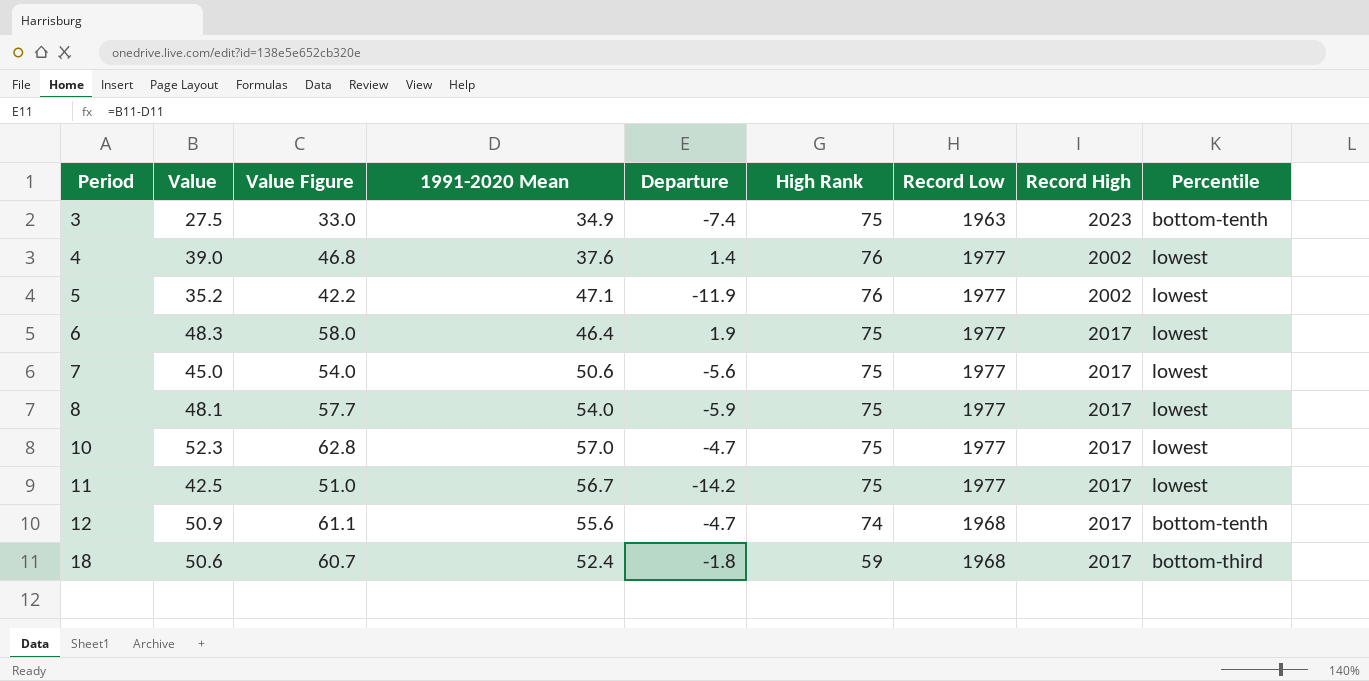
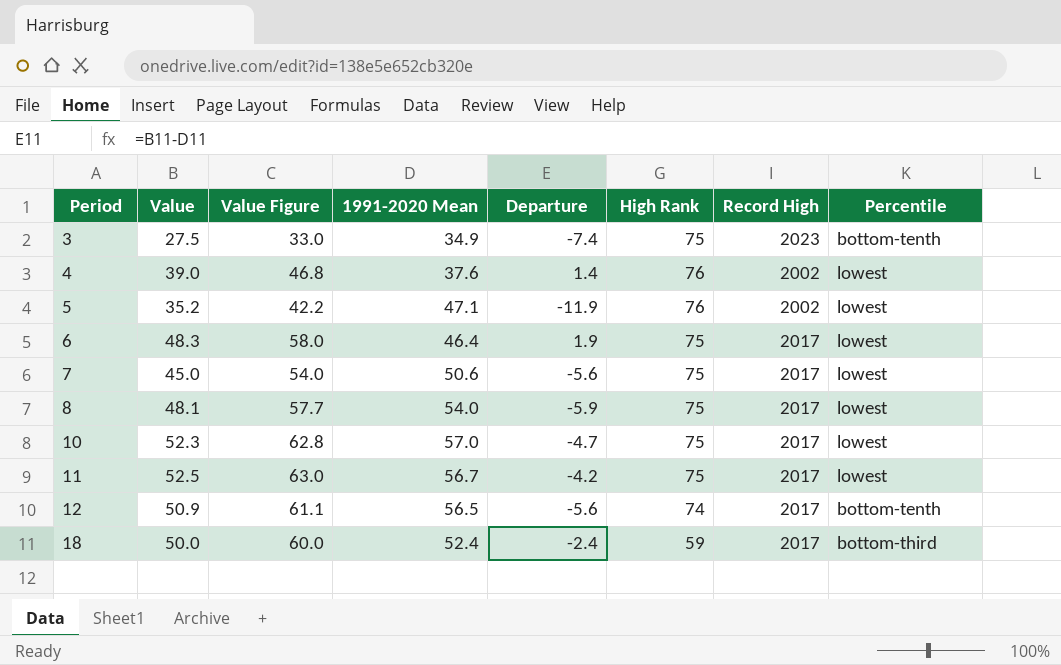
column Record Low | position: 7 -> none
11 | Value: 42.5 -> 52.5
11 | Value Figure: 51.0 -> 63.0
11 | Departure: -14.2 -> -4.2
12 | 1991-2020 Mean: 55.6 -> 56.5
12 | Departure: -4.7 -> -5.6
18 | Value: 50.6 -> 50.0
18 | Value Figure: 60.7 -> 60.0
18 | Departure: -1.8 -> -2.4

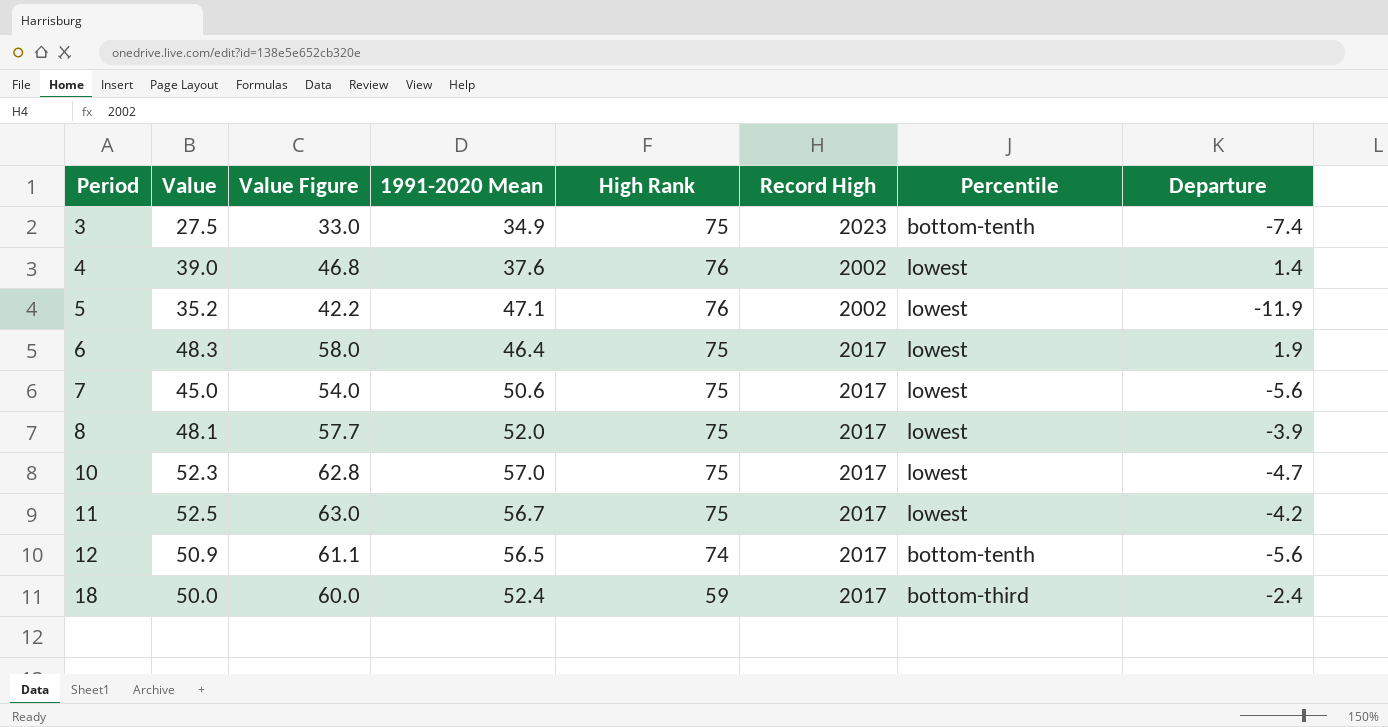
column Departure | position: 5 -> 8
8 | 1991-2020 Mean: 54.0 -> 52.0
8 | Departure: -5.9 -> -3.9

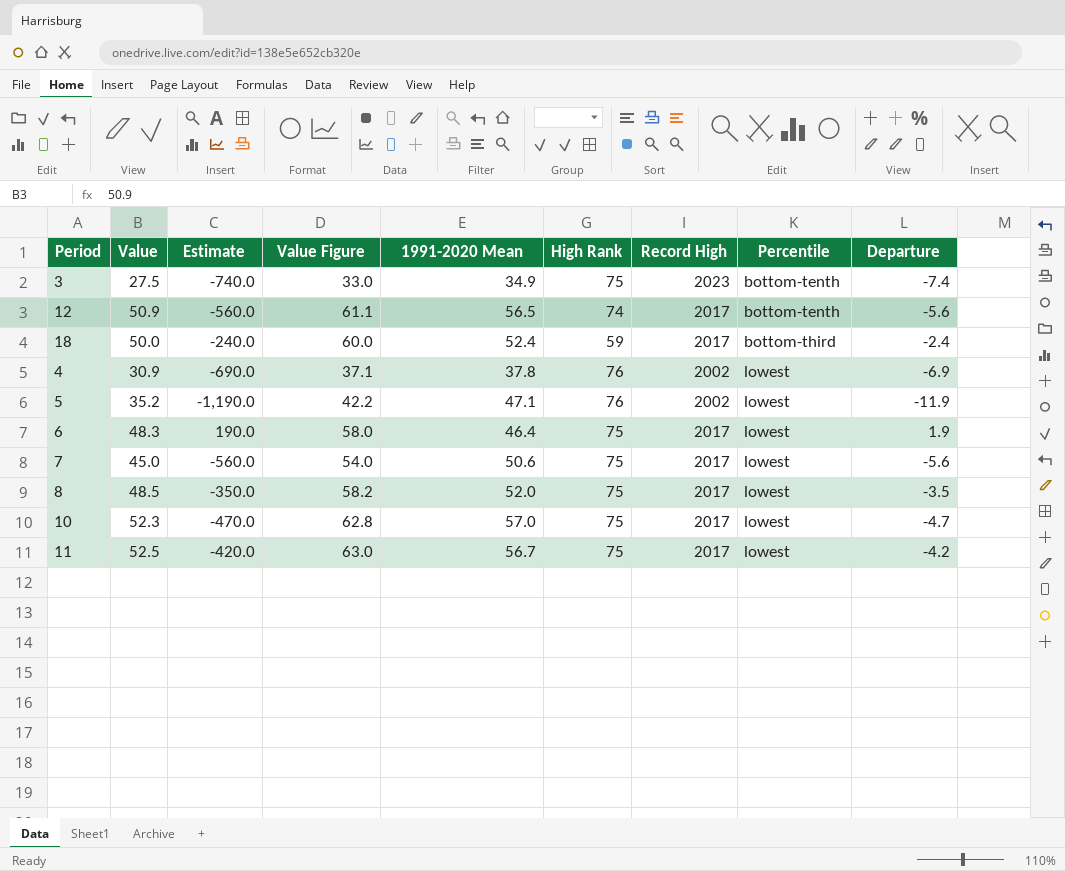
row order: Period ascending -> Percentile ascending
column Estimate | formula: none -> [Departure] * 100
4 | Value: 39.0 -> 30.9
4 | Value Figure: 46.8 -> 37.1
4 | 1991-2020 Mean: 37.6 -> 37.8
4 | Departure: 1.4 -> -6.9
8 | Value: 48.1 -> 48.5
8 | Value Figure: 57.7 -> 58.2
8 | Departure: -3.9 -> -3.5

